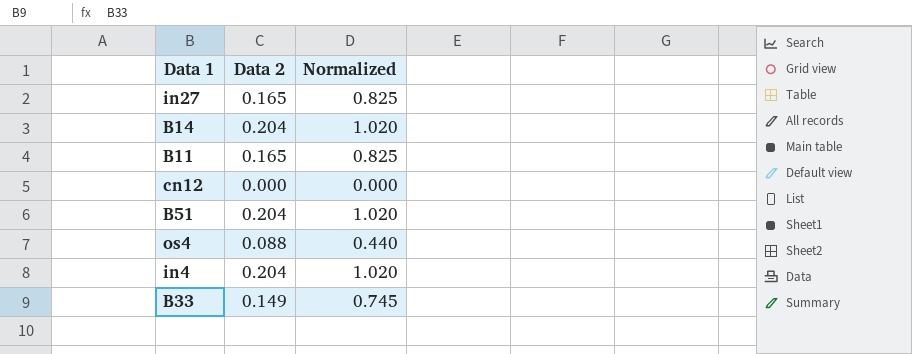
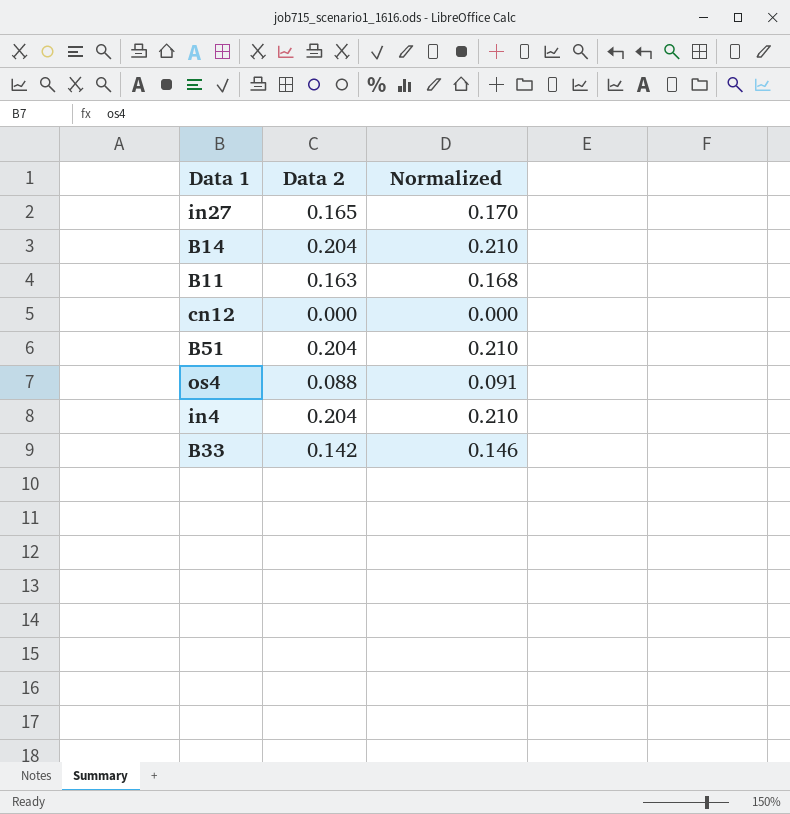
column Normalized | formula: [Data 2] * 5 -> [Data 2] * 1.03
B11 | Data 2: 0.165 -> 0.163
B33 | Data 2: 0.149 -> 0.142

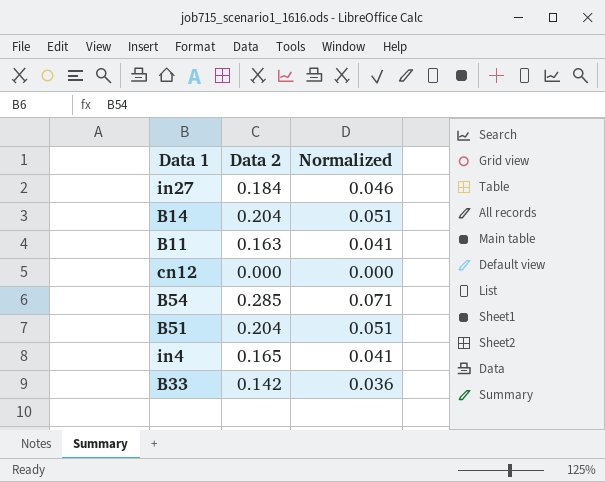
column Normalized | formula: [Data 2] * 1.03 -> [Data 2] * 0.25
row os4: 0.088 | 0.091 -> none
in27 | Data 2: 0.165 -> 0.184
row B54: none -> 0.285 | 0.071
in4 | Data 2: 0.204 -> 0.165

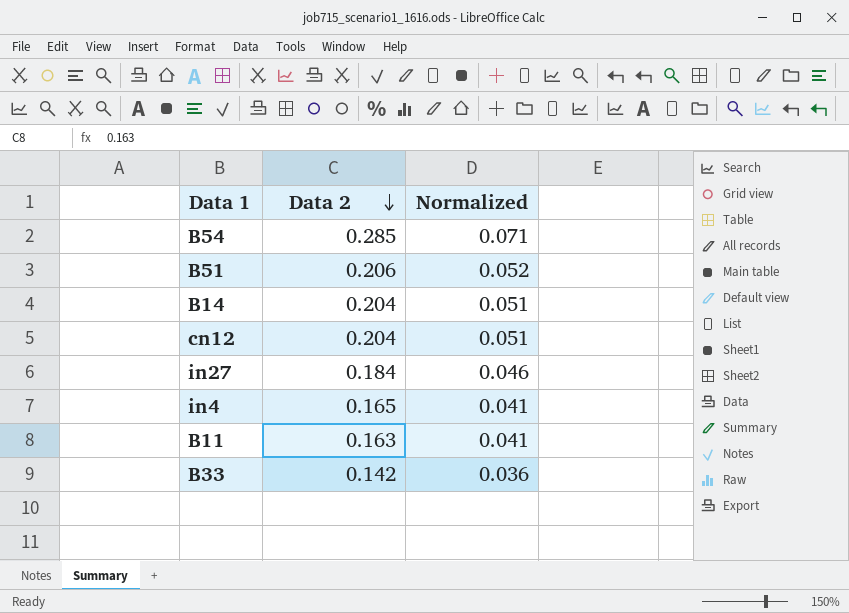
row order: none -> Data 2 descending
B51 | Data 2: 0.204 -> 0.206
B51 | Normalized: 0.051 -> 0.052
cn12 | Data 2: 0.000 -> 0.204
cn12 | Normalized: 0.000 -> 0.051

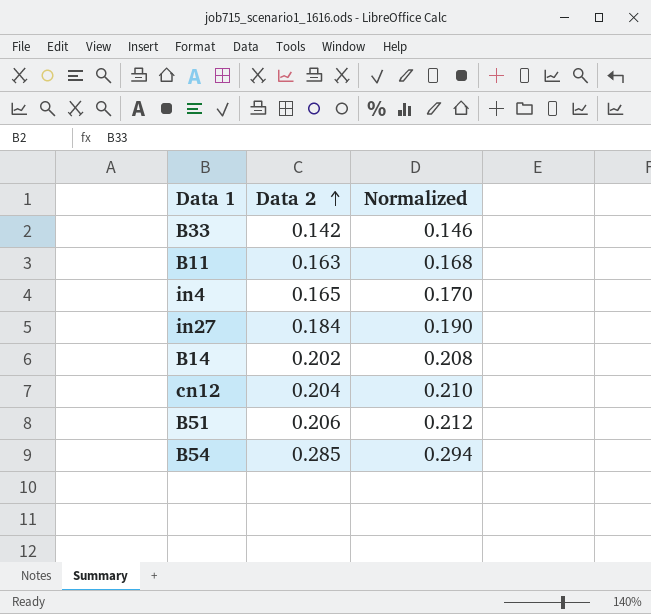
row order: Data 2 descending -> Data 2 ascending
column Normalized | formula: [Data 2] * 0.25 -> [Data 2] * 1.03
B14 | Data 2: 0.204 -> 0.202

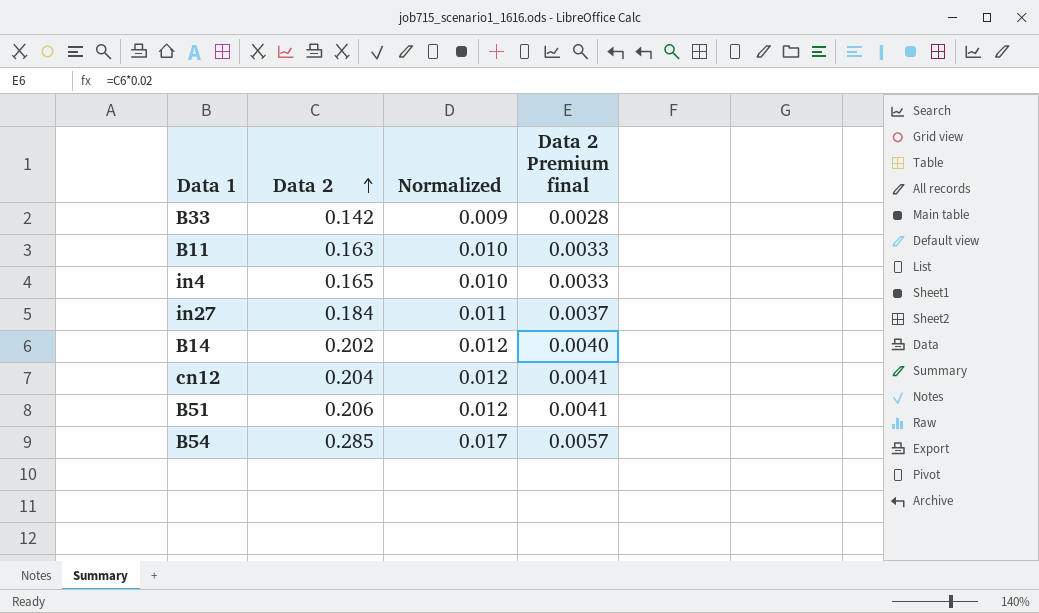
column Normalized | formula: [Data 2] * 1.03 -> [Data 2] * 0.06
column Data 2 Premium final | formula: none -> [Data 2] * 0.02

